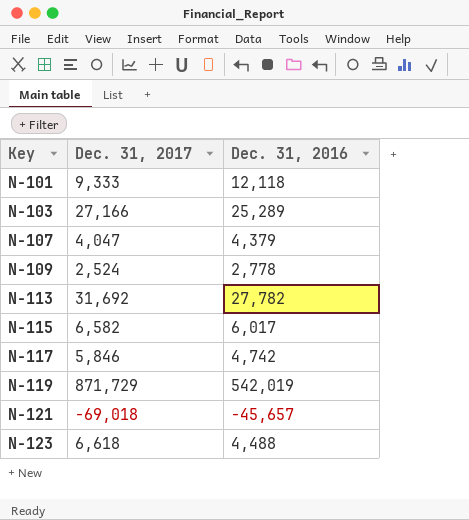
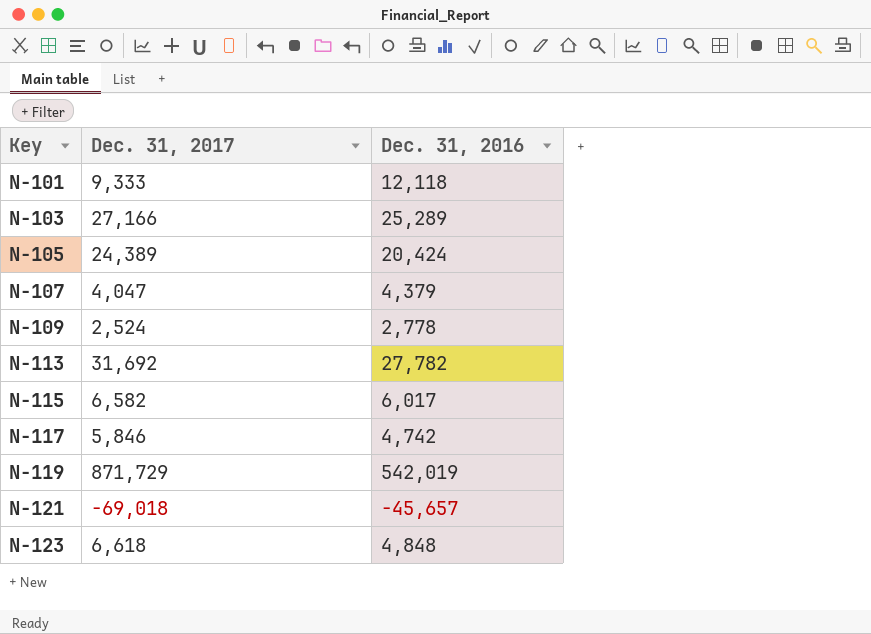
row N-105: none -> 24,389 | 20,424
N-123 | Dec. 31, 2016: 4,488 -> 4,848

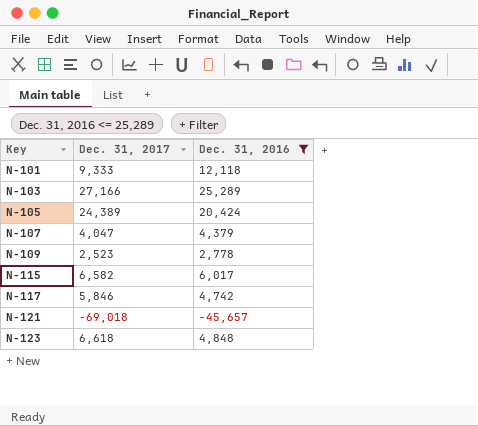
filter: none -> Dec. 31, 2016 <= 25,289
N-109 | Dec. 31, 2017: 2,524 -> 2,523

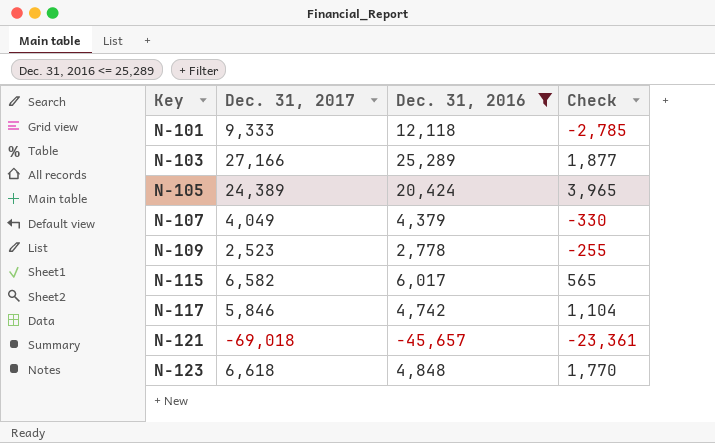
column Check | formula: none -> [Dec. 31, 2017] - [Dec. 31, 2016]
N-107 | Dec. 31, 2017: 4,047 -> 4,049

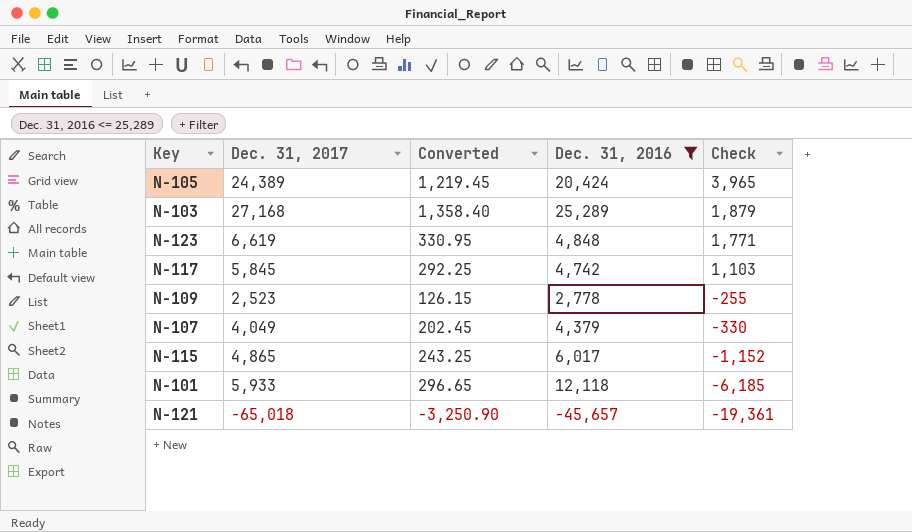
row order: Key ascending -> Check descending
column Converted | formula: none -> [Dec. 31, 2017] * 0.05
N-103 | Dec. 31, 2017: 27,166 -> 27,168
N-103 | Check: 1,877 -> 1,879
N-123 | Dec. 31, 2017: 6,618 -> 6,619
N-123 | Check: 1,770 -> 1,771
N-117 | Dec. 31, 2017: 5,846 -> 5,845
N-117 | Check: 1,104 -> 1,103
N-115 | Dec. 31, 2017: 6,582 -> 4,865
N-115 | Check: 565 -> -1,152
N-101 | Dec. 31, 2017: 9,333 -> 5,933
N-101 | Check: -2,785 -> -6,185
N-121 | Dec. 31, 2017: -69,018 -> -65,018
N-121 | Check: -23,361 -> -19,361

